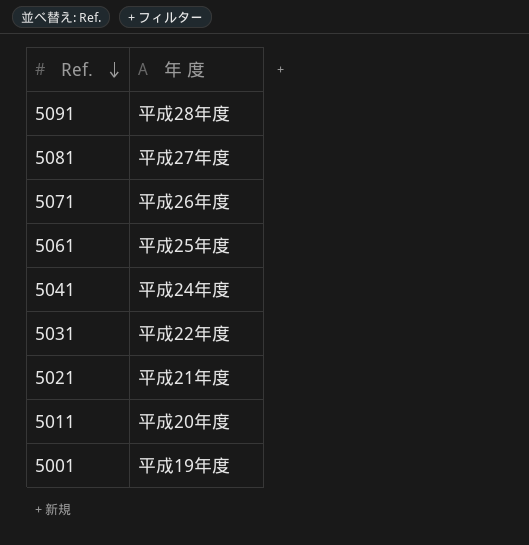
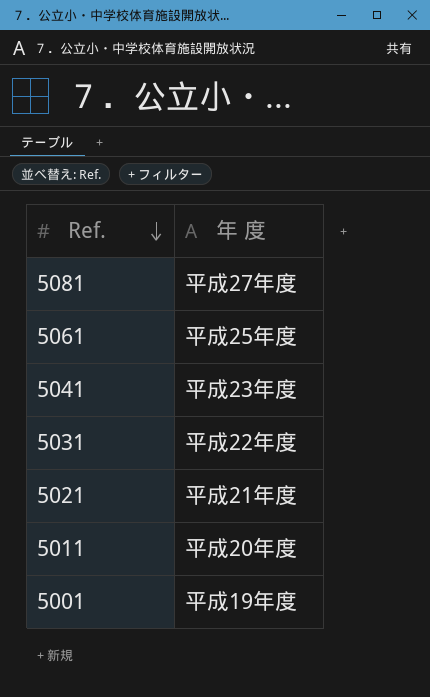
row 5091: 平成28年度 -> none
row 5071: 平成26年度 -> none
5041 | 年 度: 平成24年度 -> 平成23年度

